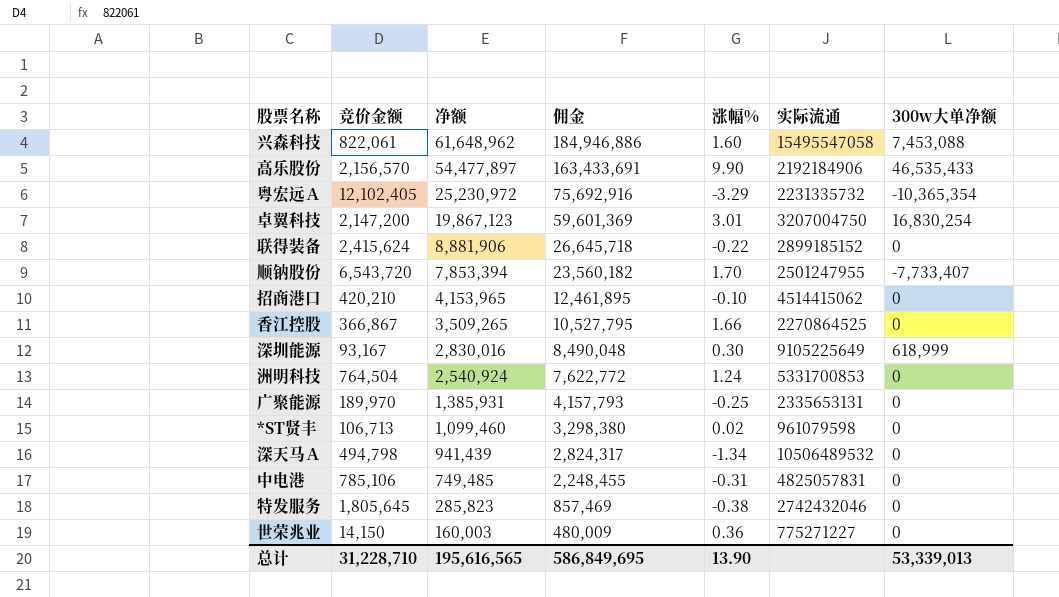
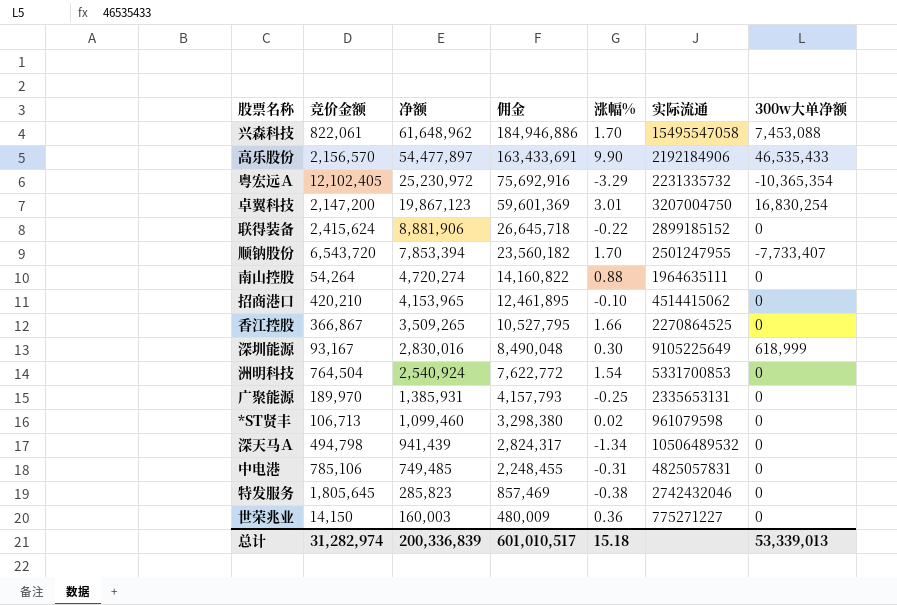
兴森科技 | 涨幅%: 1.60 -> 1.70
row 南山控股: none -> 54,264 | 4,720,274 | 14,160,822 | 0.88 | 1964635111 | 0
洲明科技 | 涨幅%: 1.24 -> 1.54
总计 | 竞价金额: 31,228,710 -> 31,282,974
总计 | 净额: 195,616,565 -> 200,336,839
总计 | 佣金: 586,849,695 -> 601,010,517
总计 | 涨幅%: 13.90 -> 15.18

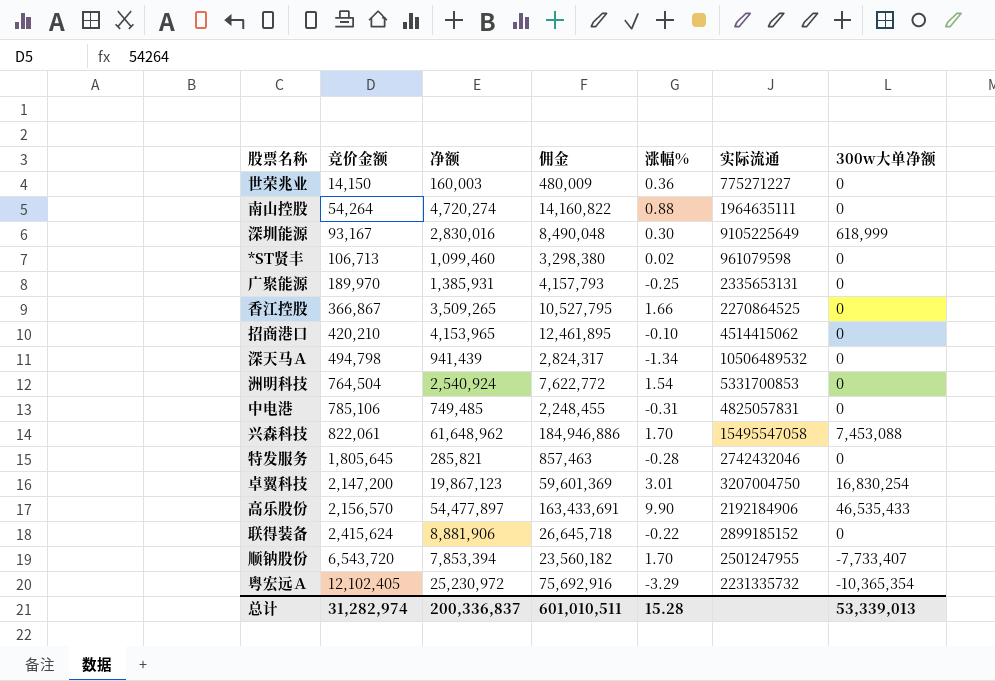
row order: 净额 descending -> 竞价金额 ascending
特发服务 | 净额: 285,823 -> 285,821
特发服务 | 佣金: 857,469 -> 857,463
特发服务 | 涨幅%: -0.38 -> -0.28
总计 | 净额: 200,336,839 -> 200,336,837
总计 | 佣金: 601,010,517 -> 601,010,511
总计 | 涨幅%: 15.18 -> 15.28

